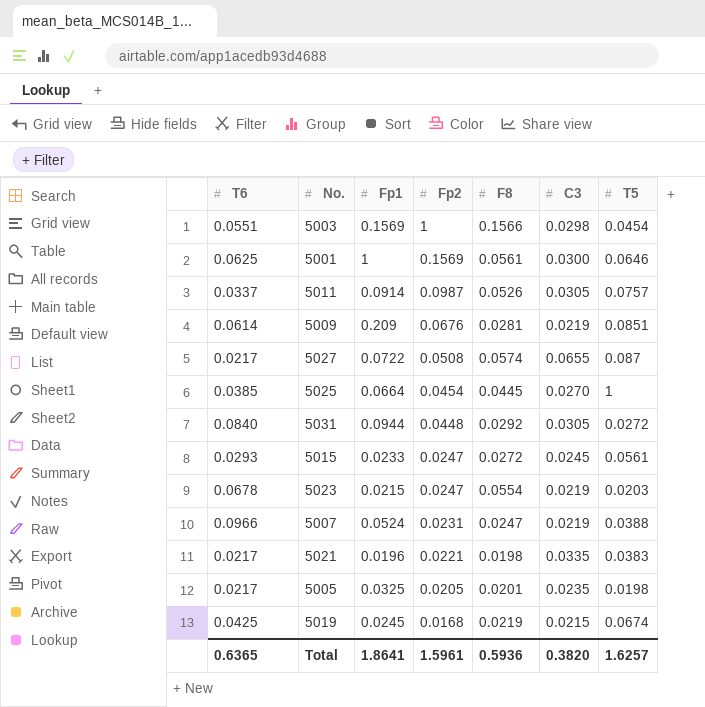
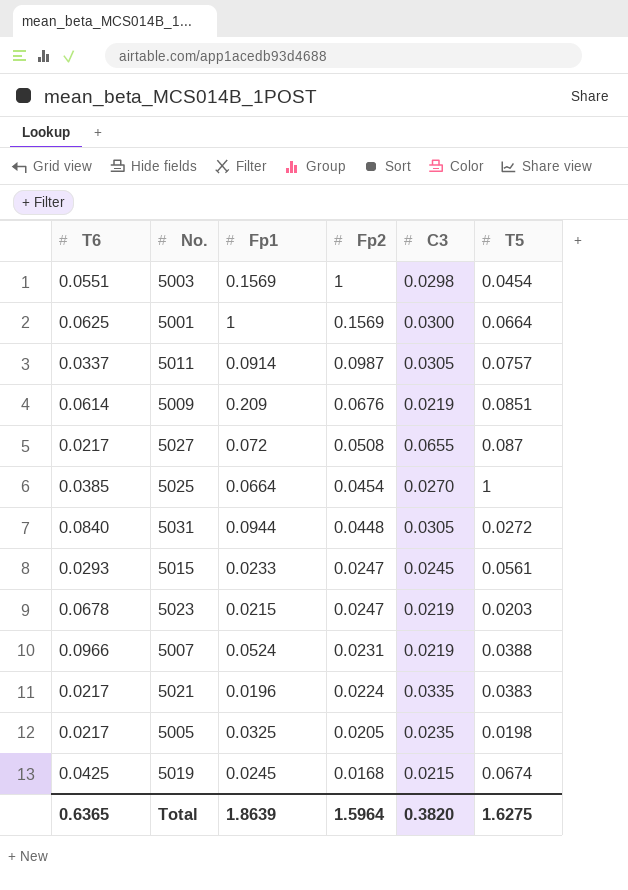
column F8 | position: 5 -> none
5001 | T5: 0.0646 -> 0.0664
5027 | Fp1: 0.0722 -> 0.072
5021 | Fp2: 0.0221 -> 0.0224
Total | Fp1: 1.8641 -> 1.8639
Total | Fp2: 1.5961 -> 1.5964
Total | T5: 1.6257 -> 1.6275

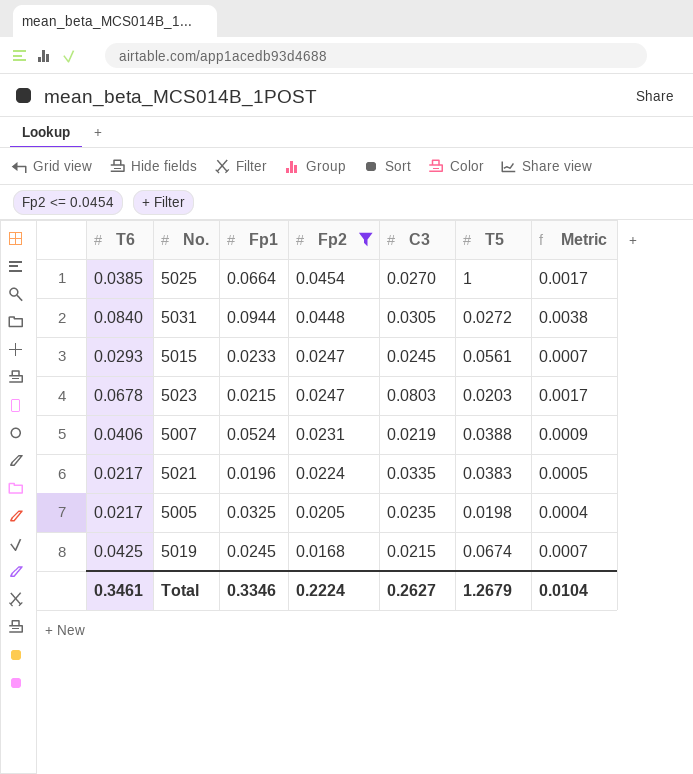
filter: none -> Fp2 <= 0.0454
column Metric | formula: none -> [T6] * [Fp2]
5023 | C3: 0.0219 -> 0.0803
5007 | T6: 0.0966 -> 0.0406
Total | T6: 0.6365 -> 0.3461
Total | Fp1: 1.8639 -> 0.3346
Total | Fp2: 1.5964 -> 0.2224
Total | C3: 0.3820 -> 0.2627
Total | T5: 1.6275 -> 1.2679

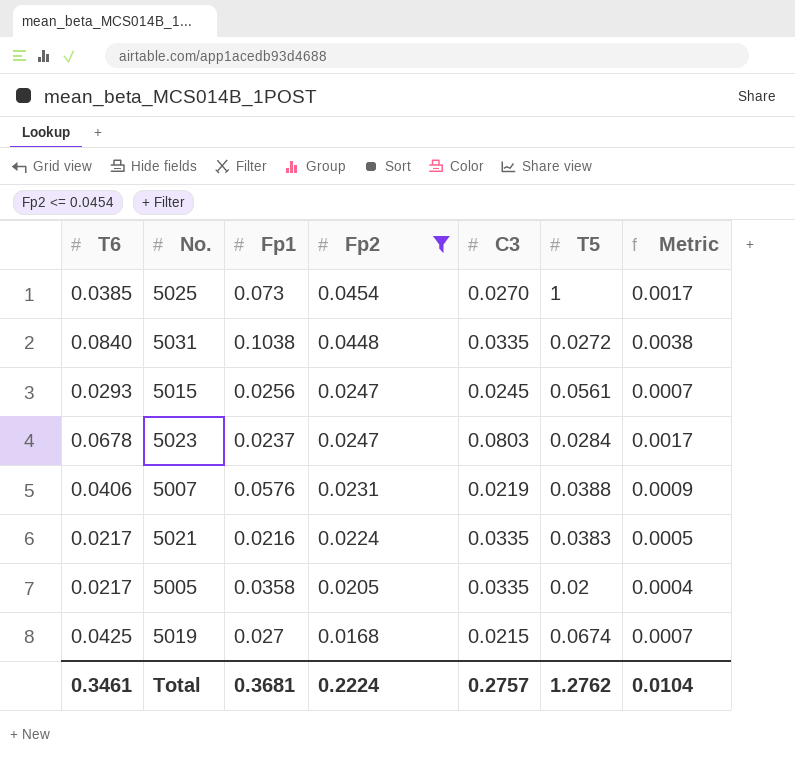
5025 | Fp1: 0.0664 -> 0.073
5031 | Fp1: 0.0944 -> 0.1038
5031 | C3: 0.0305 -> 0.0335
5015 | Fp1: 0.0233 -> 0.0256
5023 | Fp1: 0.0215 -> 0.0237
5023 | T5: 0.0203 -> 0.0284
5007 | Fp1: 0.0524 -> 0.0576
5021 | Fp1: 0.0196 -> 0.0216
5005 | Fp1: 0.0325 -> 0.0358
5005 | C3: 0.0235 -> 0.0335
5005 | T5: 0.0198 -> 0.02
5019 | Fp1: 0.0245 -> 0.027
Total | Fp1: 0.3346 -> 0.3681
Total | C3: 0.2627 -> 0.2757
Total | T5: 1.2679 -> 1.2762

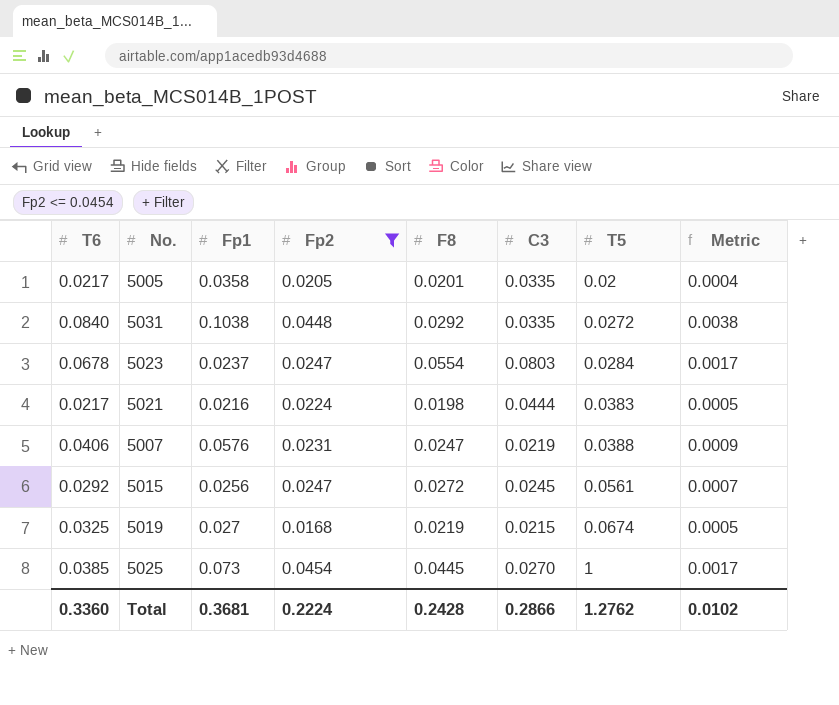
row order: Fp2 descending -> T5 ascending
column F8 | position: none -> 5
5021 | C3: 0.0335 -> 0.0444
5015 | T6: 0.0293 -> 0.0292
5019 | T6: 0.0425 -> 0.0325
5019 | Metric: 0.0007 -> 0.0005
Total | T6: 0.3461 -> 0.3360
Total | C3: 0.2757 -> 0.2866
Total | Metric: 0.0104 -> 0.0102

